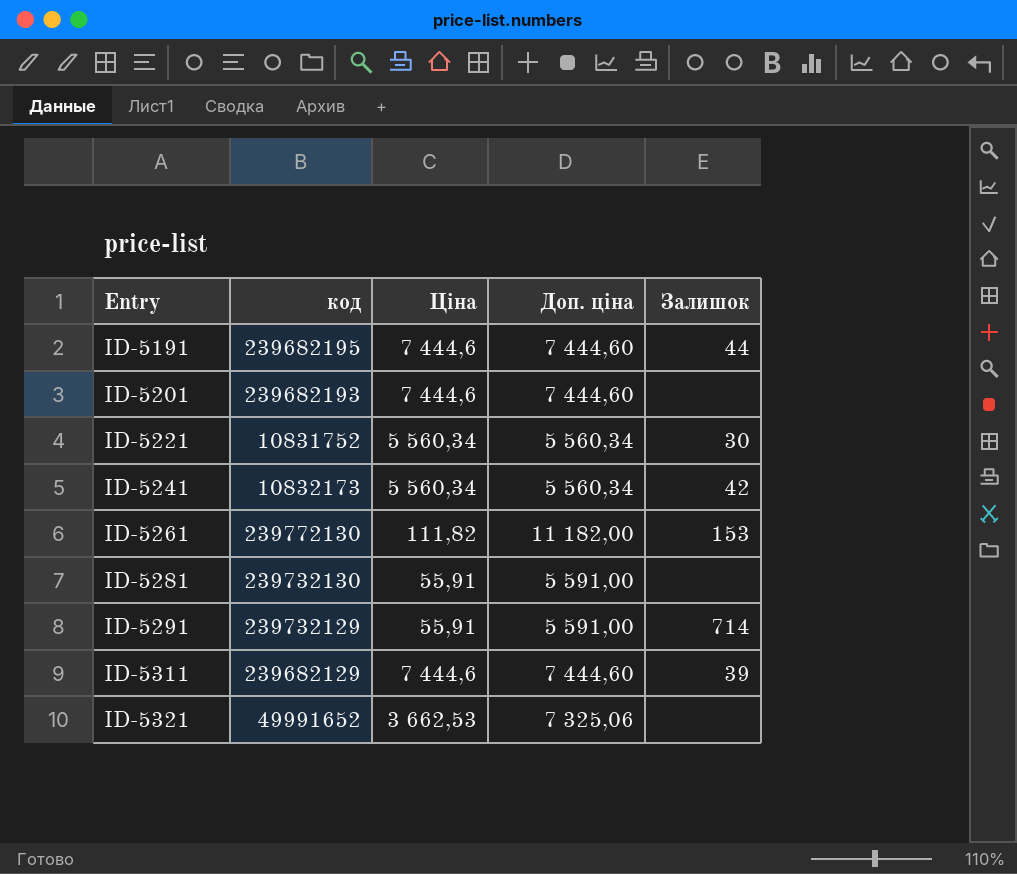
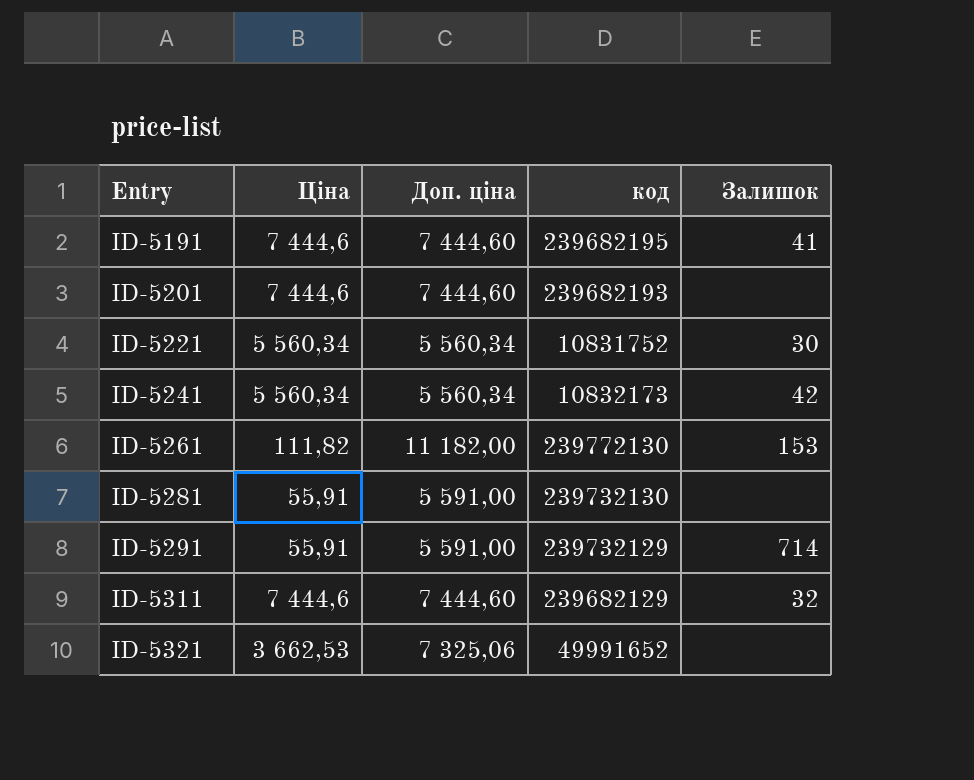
column код | position: 2 -> 4
ID-5191 | Залишок: 44 -> 41
ID-5311 | Залишок: 39 -> 32

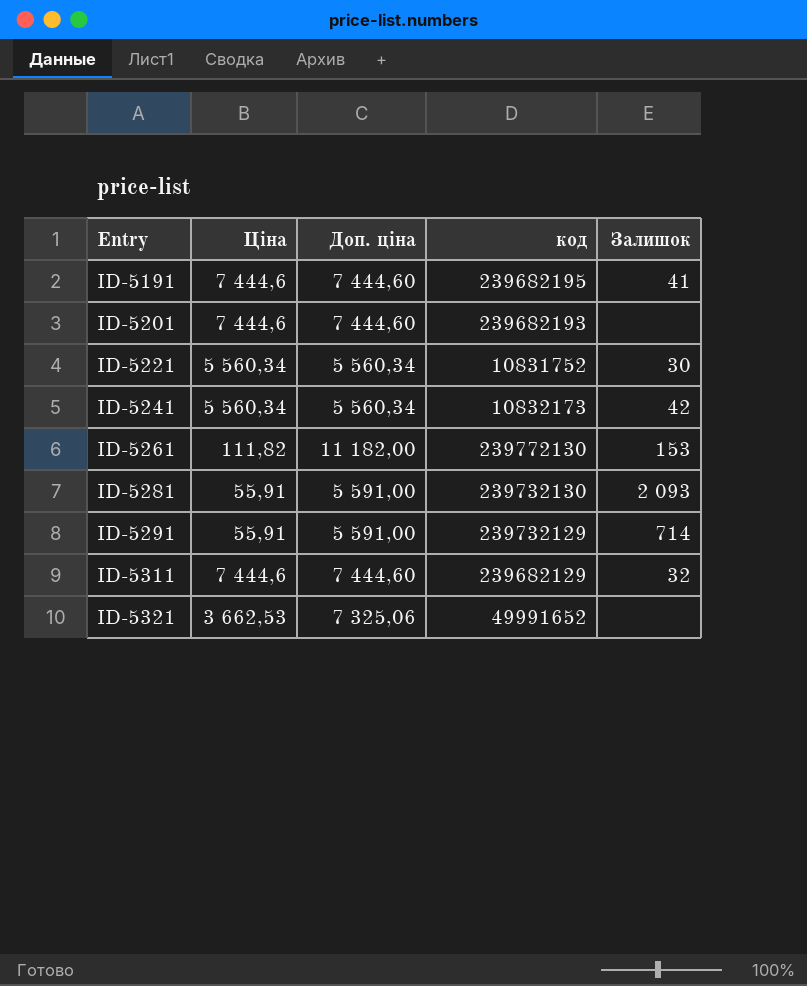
ID-5281 | Залишок: none -> 2 093

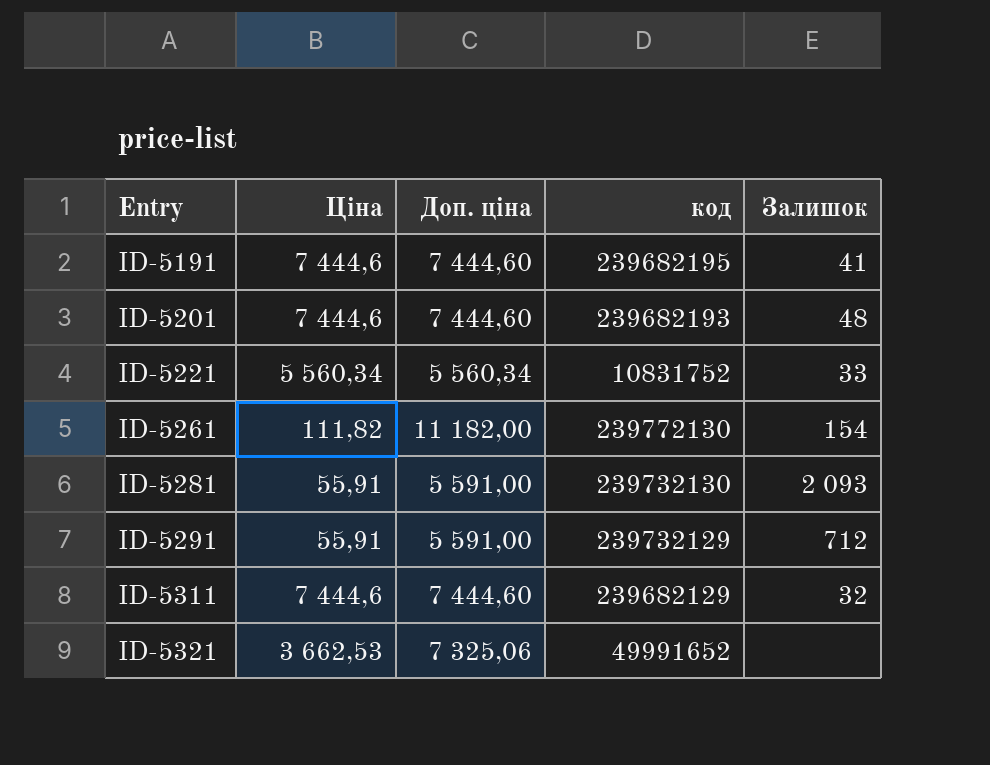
row ID-5241: 5 560,34 | 5 560,34 | 10832173 | 42 -> none
ID-5201 | Залишок: none -> 48
ID-5221 | Залишок: 30 -> 33
ID-5261 | Залишок: 153 -> 154
ID-5291 | Залишок: 714 -> 712

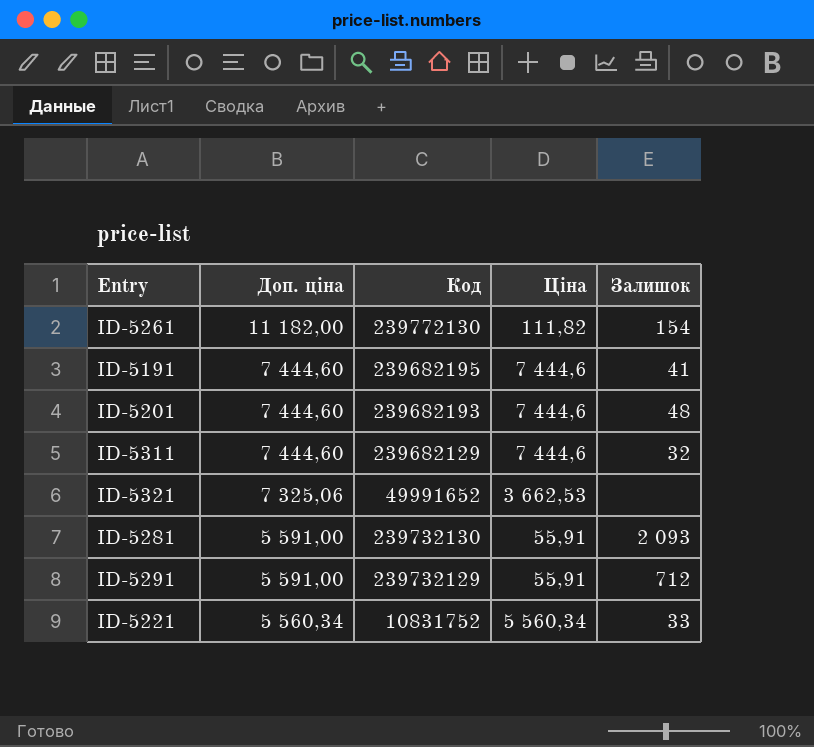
row order: Entry ascending -> Доп. ціна descending
column name: код -> Код
column Ціна | position: 2 -> 4

